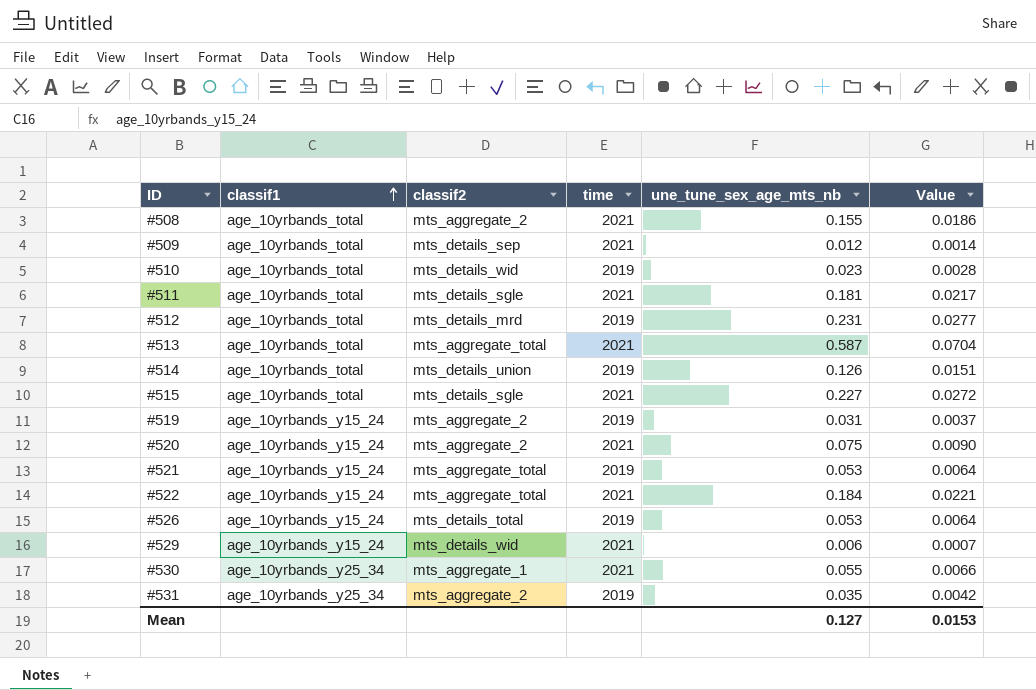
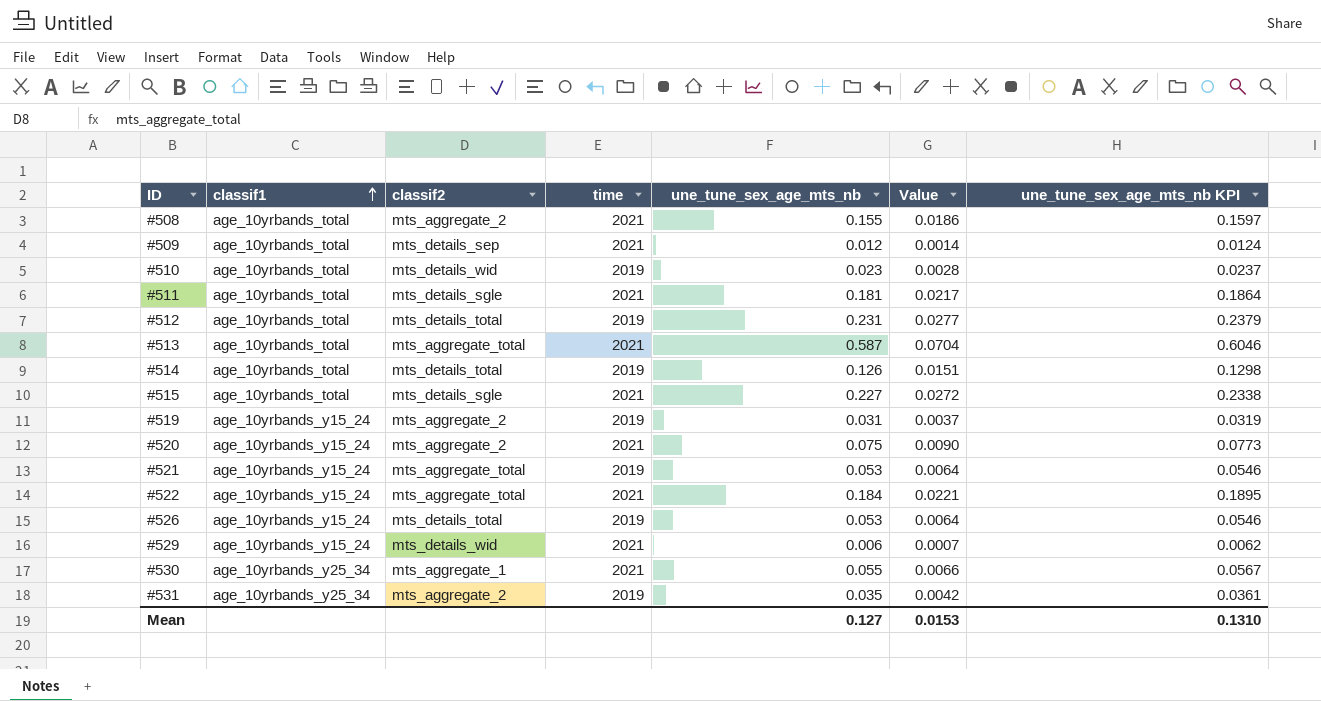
column une_tune_sex_age_mts_nb KPI | formula: none -> [une_tune_sex_age_mts_nb] * 1.03
#512 | classif2: mts_details_mrd -> mts_details_total
#514 | classif2: mts_details_union -> mts_details_total

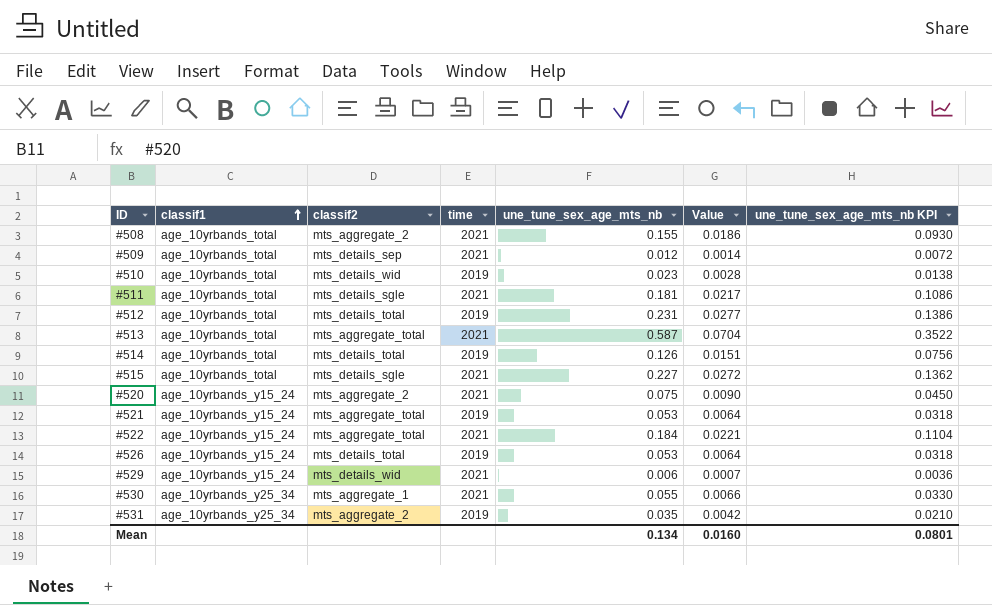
column une_tune_sex_age_mts_nb KPI | formula: [une_tune_sex_age_mts_nb] * 1.03 -> [une_tune_sex_age_mts_nb] * 0.6
row #519: age_10yrbands_y15_24 | mts_aggregate_2 | 2019 | 0.031 | 0.0037 | 0.0319 -> none
Mean | une_tune_sex_age_mts_nb: 0.127 -> 0.134
Mean | Value: 0.0153 -> 0.0160
Mean | une_tune_sex_age_mts_nb KPI: 0.1310 -> 0.0801

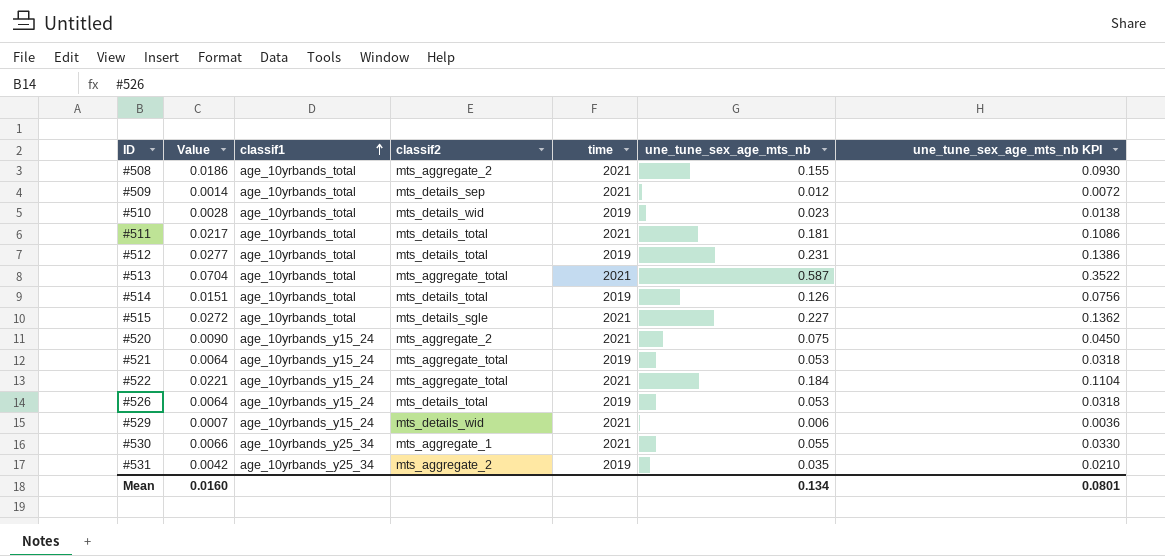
column Value | position: 6 -> 2
#511 | classif2: mts_details_sgle -> mts_details_total

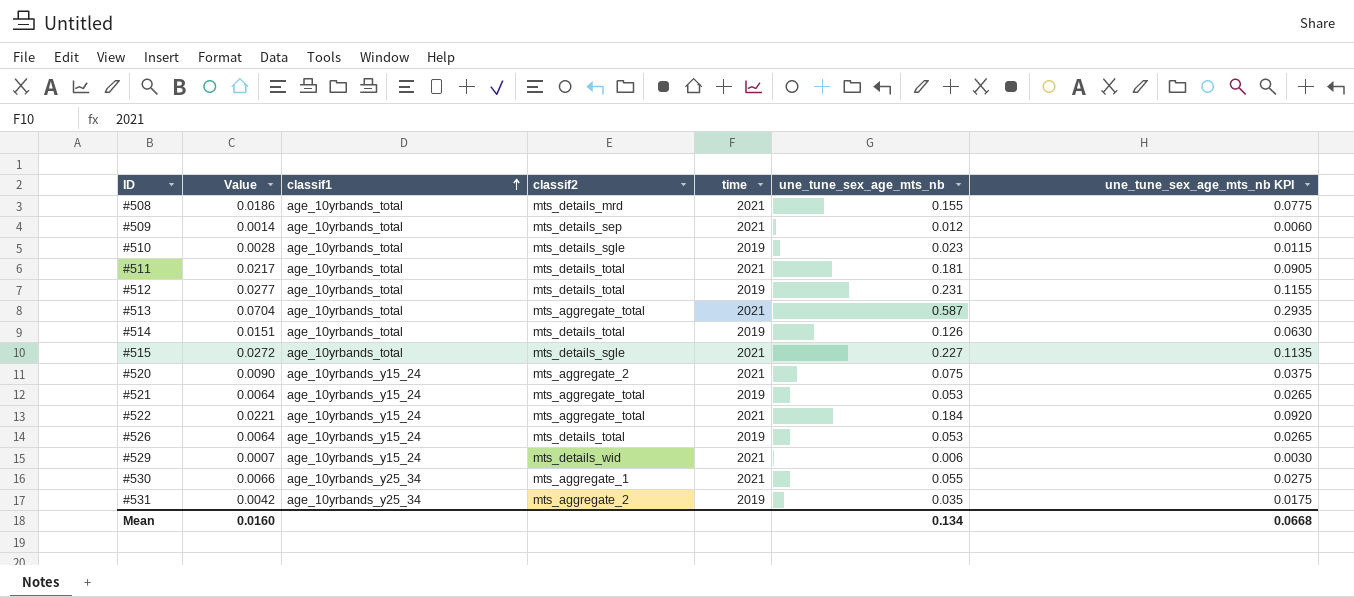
column une_tune_sex_age_mts_nb KPI | formula: [une_tune_sex_age_mts_nb] * 0.6 -> [une_tune_sex_age_mts_nb] * 0.5
#508 | classif2: mts_aggregate_2 -> mts_details_mrd
#510 | classif2: mts_details_wid -> mts_details_sgle
Mean | une_tune_sex_age_mts_nb KPI: 0.0801 -> 0.0668

